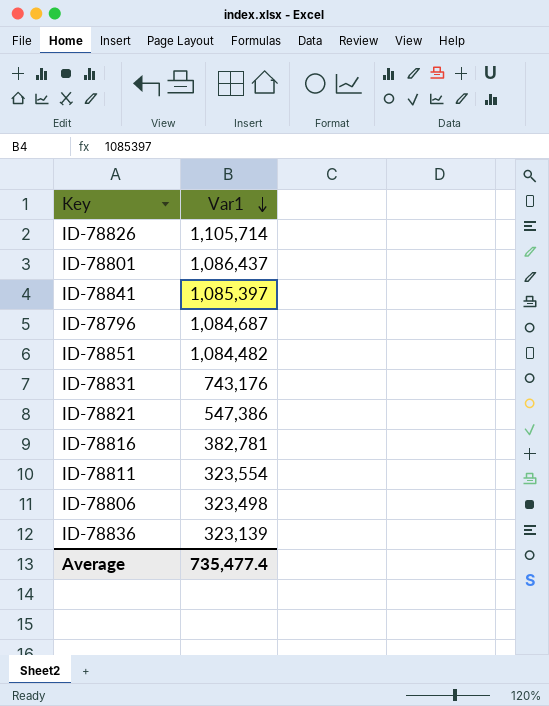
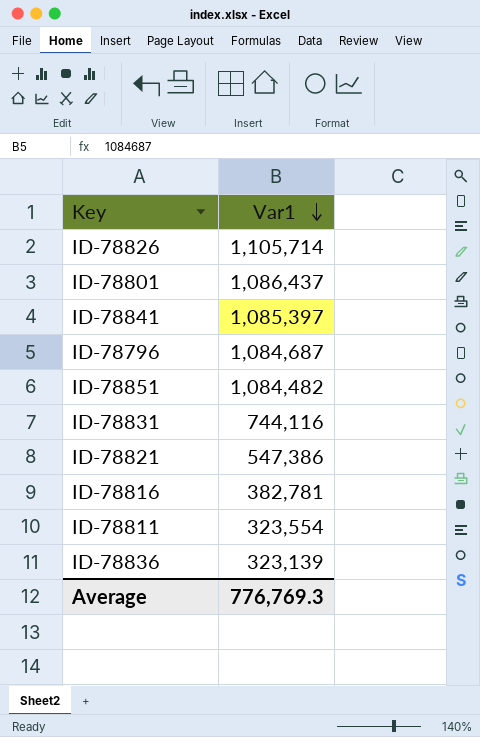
row ID-78806: 323,498 -> none
ID-78831 | Var1: 743,176 -> 744,116
Average | Var1: 735,477.4 -> 776,769.3

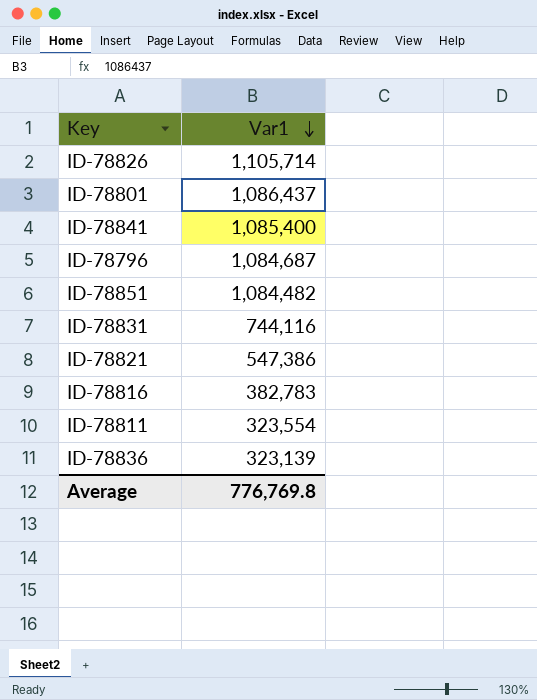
ID-78841 | Var1: 1,085,397 -> 1,085,400
ID-78816 | Var1: 382,781 -> 382,783
Average | Var1: 776,769.3 -> 776,769.8

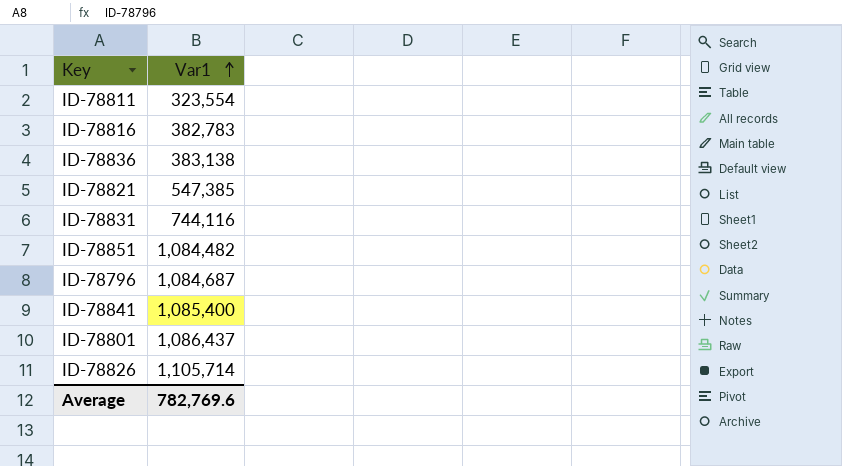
row order: Var1 descending -> Var1 ascending
ID-78836 | Var1: 323,139 -> 383,138
ID-78821 | Var1: 547,386 -> 547,385
Average | Var1: 776,769.8 -> 782,769.6

